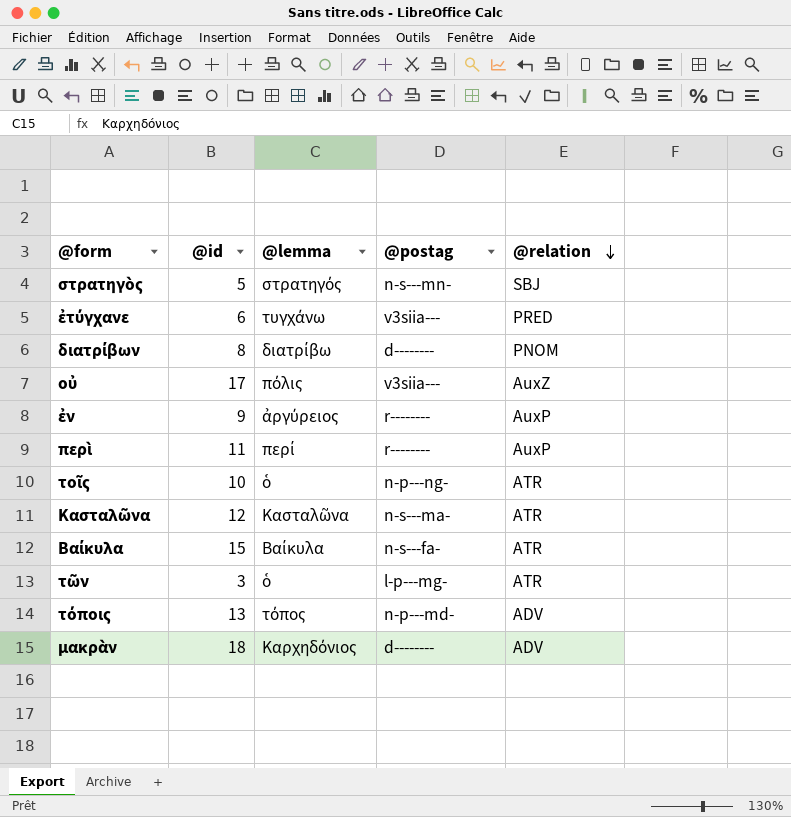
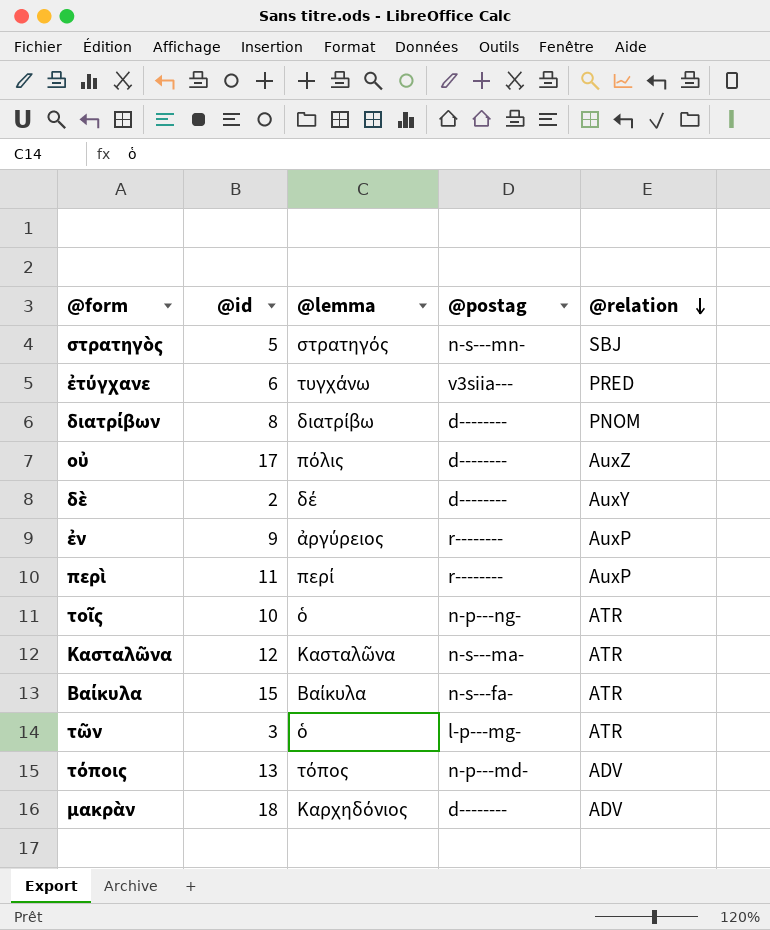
οὐ | @postag: v3siia--- -> d--------
row δὲ: none -> 2 | δέ | d-------- | AuxY

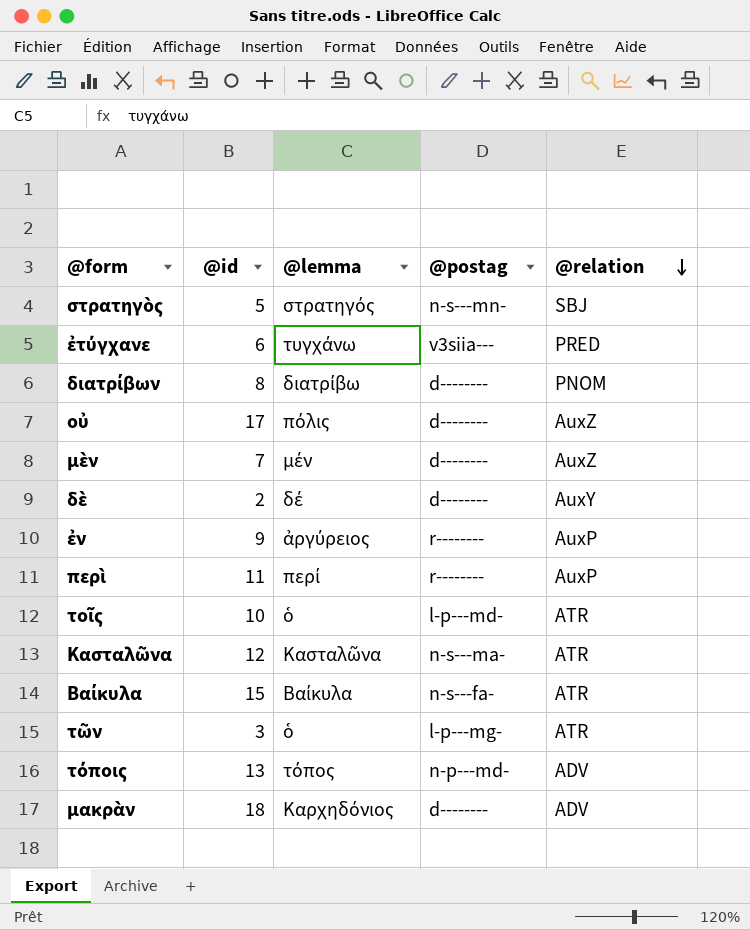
row μὲν: none -> 7 | μέν | d-------- | AuxZ
τοῖς | @postag: n-p---ng- -> l-p---md-

